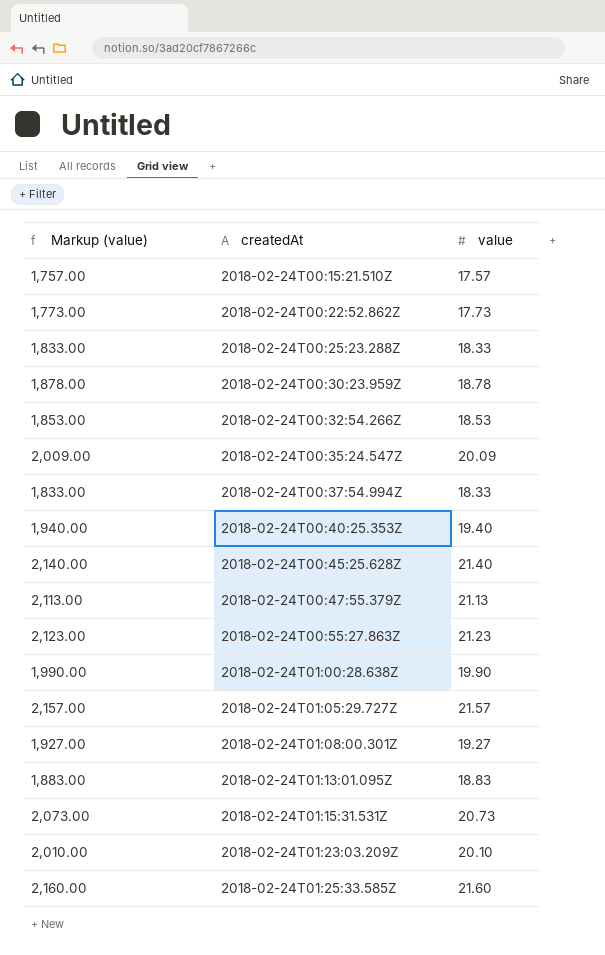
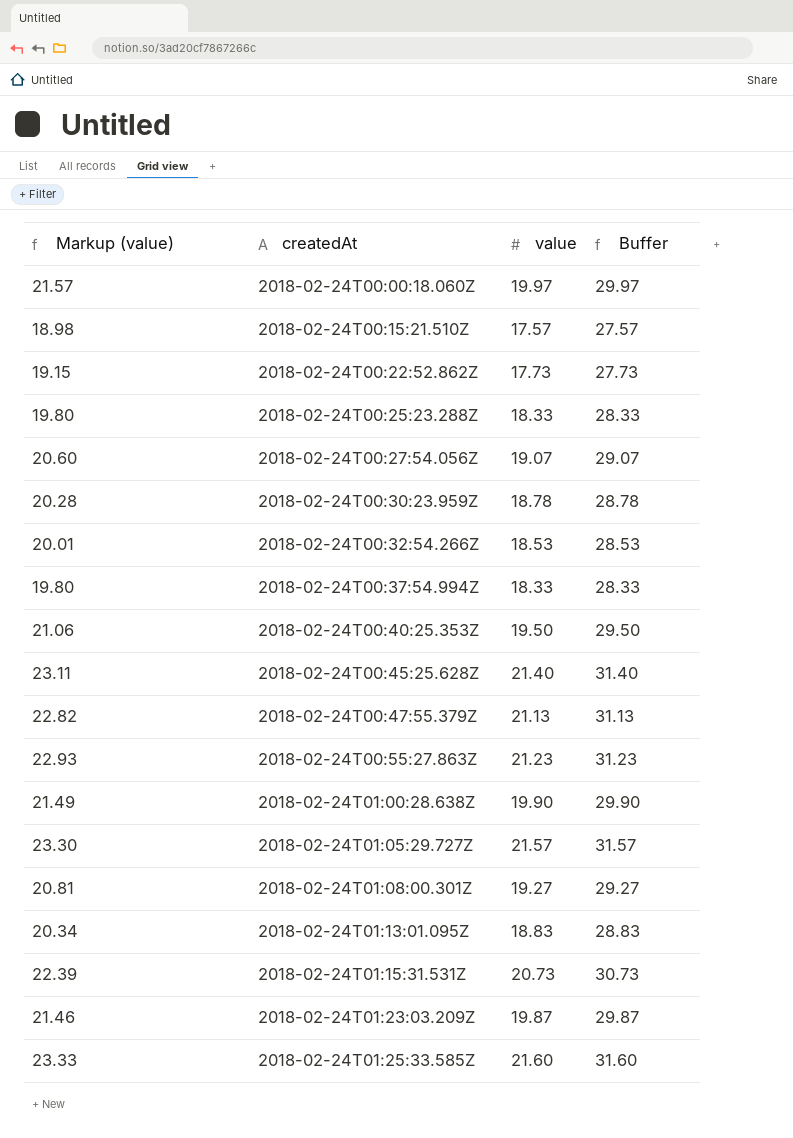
column Markup (value) | formula: [value] * 100 -> [value] * 1.08
column Buffer | formula: none -> [value] + 10
row 2018-02-24T00:35:24.547Z: 2,009.00 | 20.09 -> none
row 2018-02-24T00:00:18.060Z: none -> 21.57 | 19.97 | 29.97
row 2018-02-24T00:27:54.056Z: none -> 20.60 | 19.07 | 29.07
2018-02-24T00:40:25.353Z | value: 19.40 -> 19.50
2018-02-24T01:23:03.209Z | value: 20.10 -> 19.87

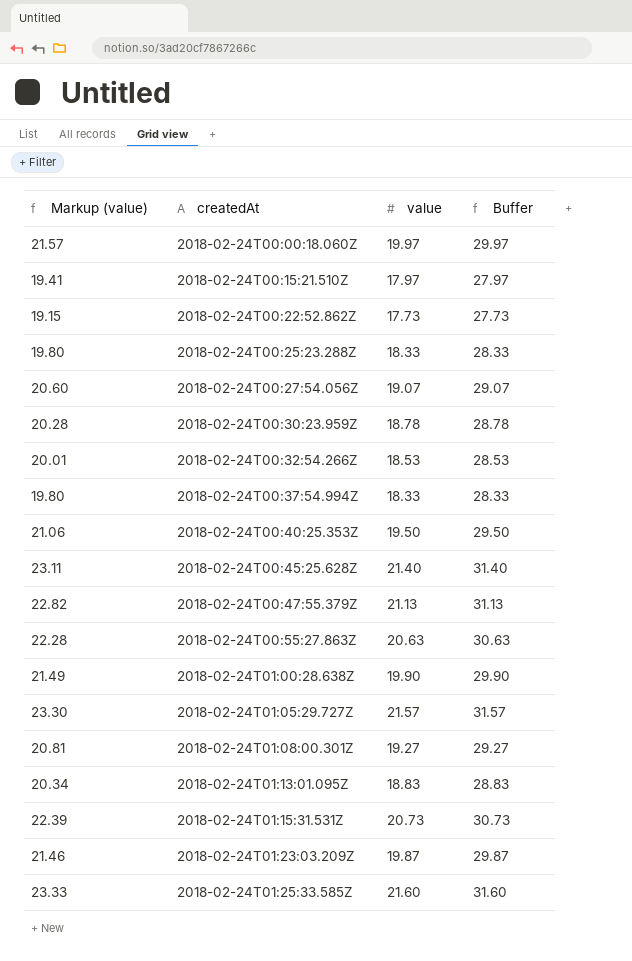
2018-02-24T00:15:21.510Z | Markup (value): 18.98 -> 19.41
2018-02-24T00:15:21.510Z | value: 17.57 -> 17.97
2018-02-24T00:15:21.510Z | Buffer: 27.57 -> 27.97
2018-02-24T00:55:27.863Z | Markup (value): 22.93 -> 22.28
2018-02-24T00:55:27.863Z | value: 21.23 -> 20.63
2018-02-24T00:55:27.863Z | Buffer: 31.23 -> 30.63

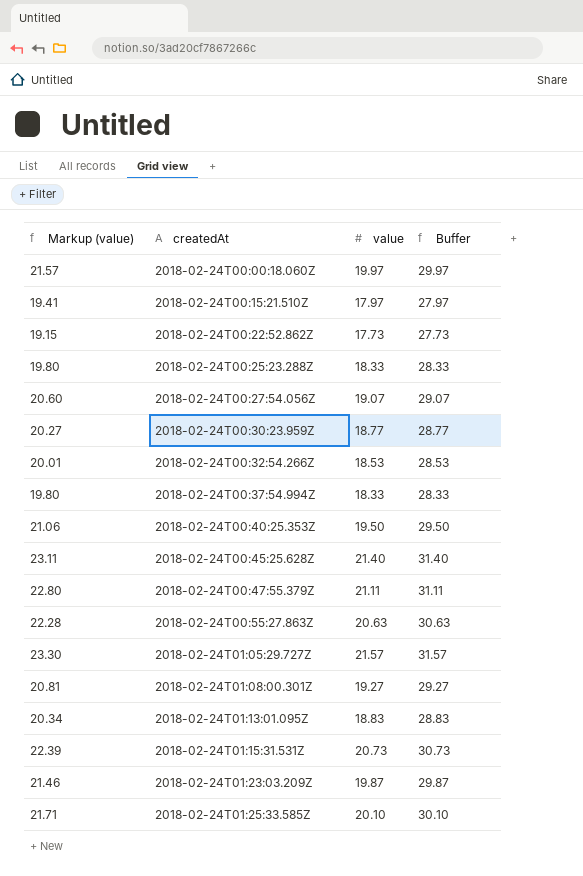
row 2018-02-24T01:00:28.638Z: 21.49 | 19.90 | 29.90 -> none
2018-02-24T00:30:23.959Z | Markup (value): 20.28 -> 20.27
2018-02-24T00:30:23.959Z | value: 18.78 -> 18.77
2018-02-24T00:30:23.959Z | Buffer: 28.78 -> 28.77
2018-02-24T00:47:55.379Z | Markup (value): 22.82 -> 22.80
2018-02-24T00:47:55.379Z | value: 21.13 -> 21.11
2018-02-24T00:47:55.379Z | Buffer: 31.13 -> 31.11
2018-02-24T01:25:33.585Z | Markup (value): 23.33 -> 21.71
2018-02-24T01:25:33.585Z | value: 21.60 -> 20.10
2018-02-24T01:25:33.585Z | Buffer: 31.60 -> 30.10

